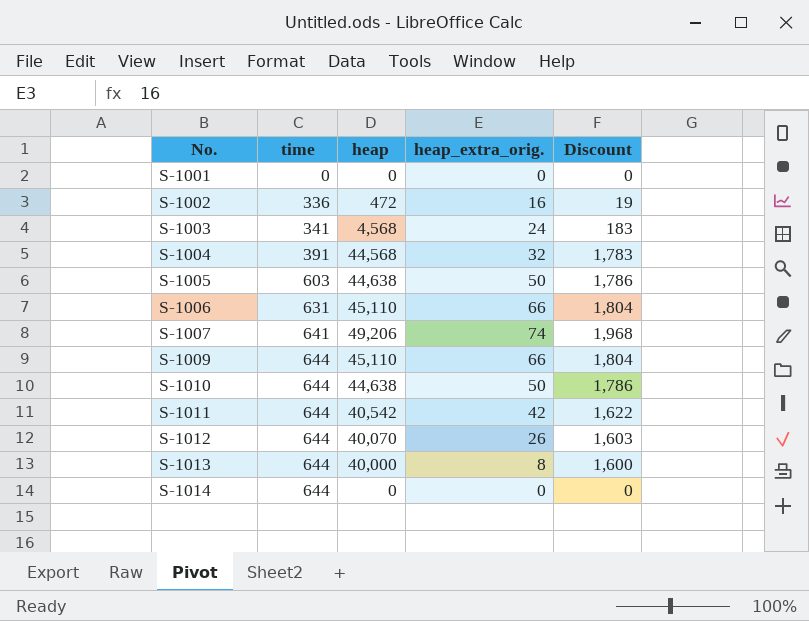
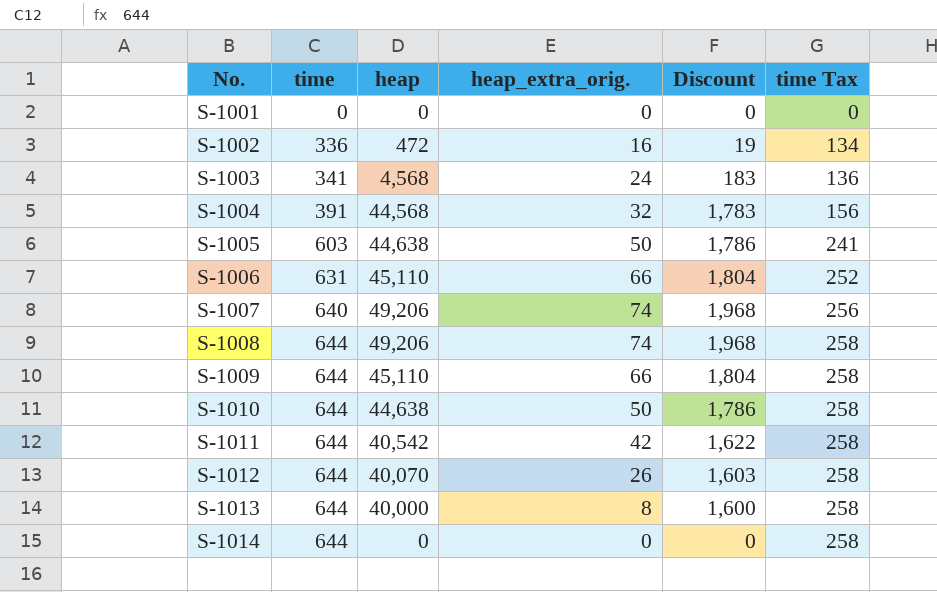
column time Tax | formula: none -> [time] * 0.4
S-1007 | time: 641 -> 640
row S-1008: none -> 644 | 49,206 | 74 | 1,968 | 258

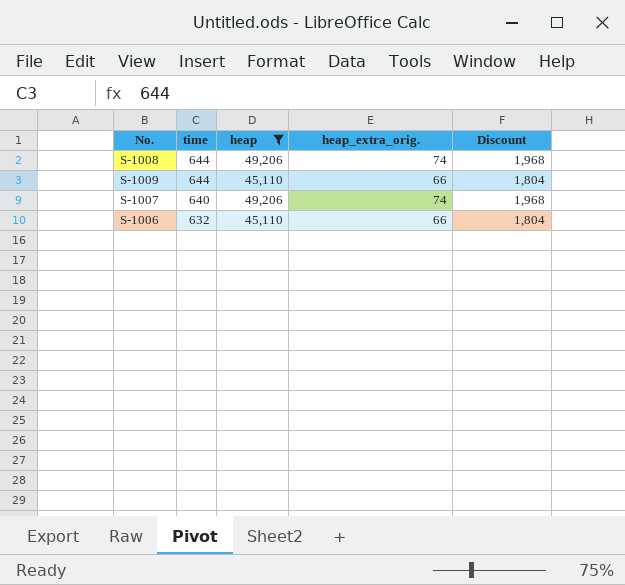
filter: none -> heap >= 45,110
row order: No. ascending -> time descending
column time Tax | formula: [time] * 0.4 -> none
S-1006 | time: 631 -> 632

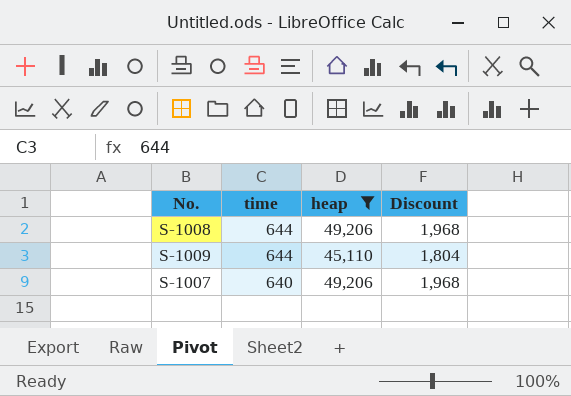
column heap_extra_orig. | position: 4 -> none
row S-1006: 632 | 45,110 | 66 | 1,804 -> none

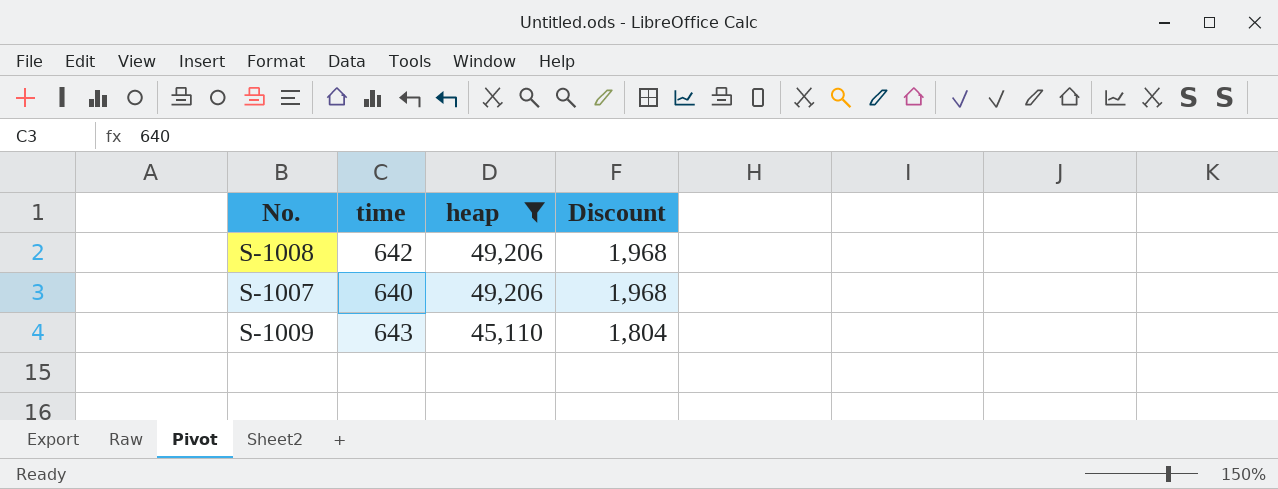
row order: time descending -> heap descending
S-1008 | time: 644 -> 642
S-1009 | time: 644 -> 643

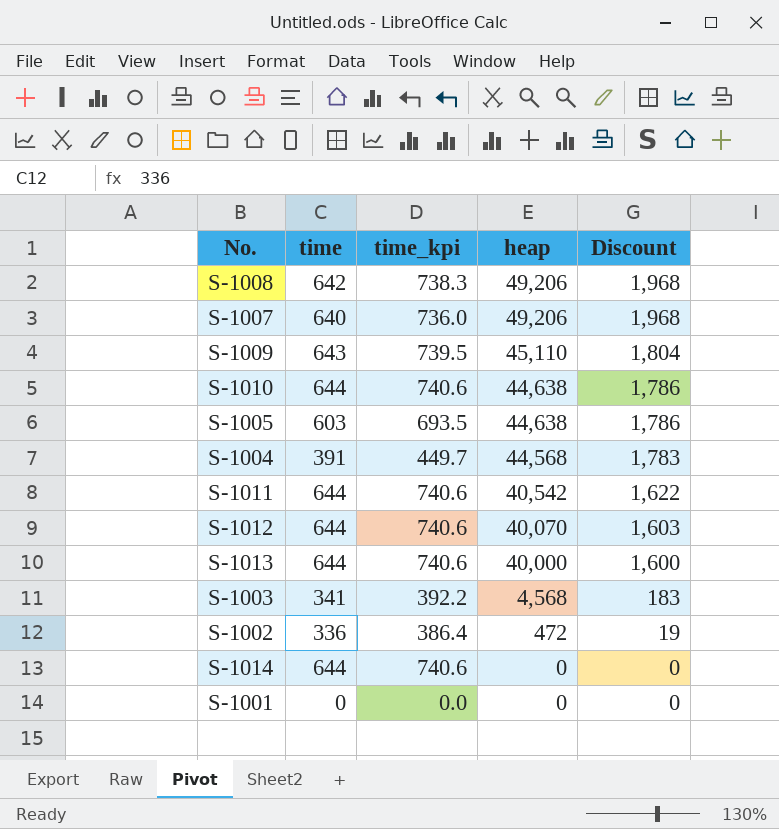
filter: heap >= 45,110 -> none
column time_kpi | formula: none -> [time] * 1.15

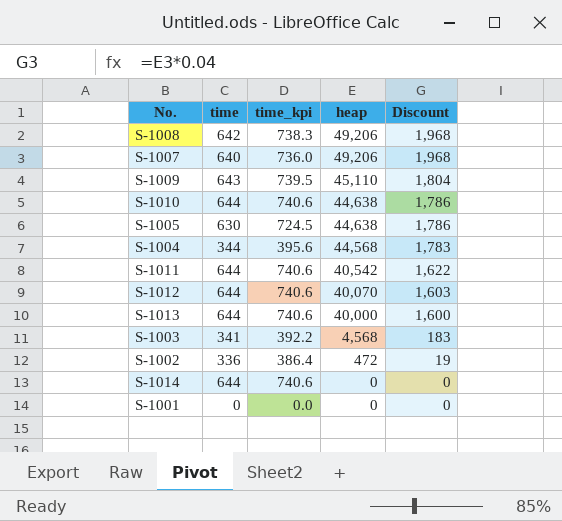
S-1005 | time: 603 -> 630
S-1005 | time_kpi: 693.5 -> 724.5
S-1004 | time: 391 -> 344
S-1004 | time_kpi: 449.7 -> 395.6

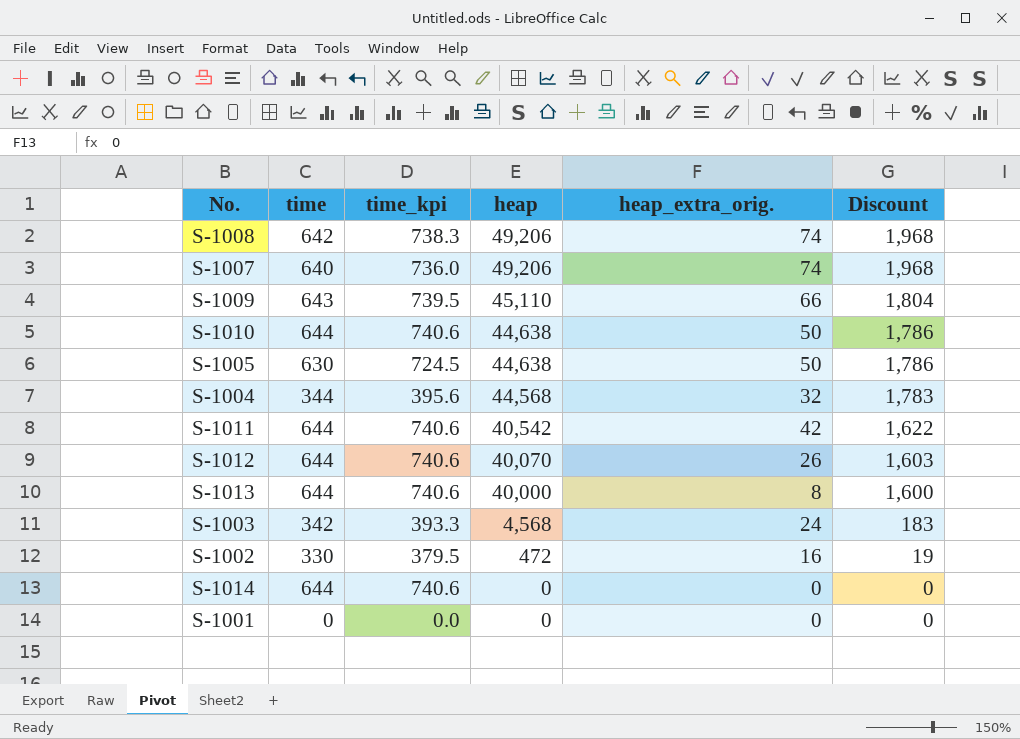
column heap_extra_orig. | position: none -> 5
S-1003 | time: 341 -> 342
S-1003 | time_kpi: 392.2 -> 393.3
S-1002 | time: 336 -> 330
S-1002 | time_kpi: 386.4 -> 379.5

